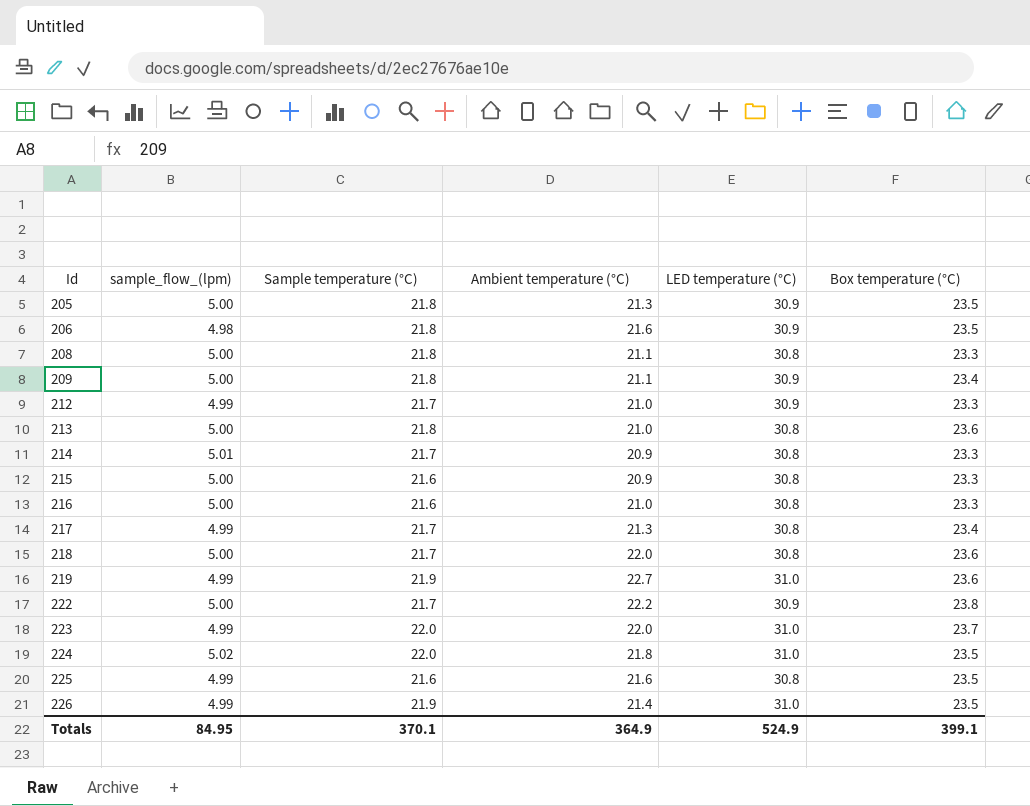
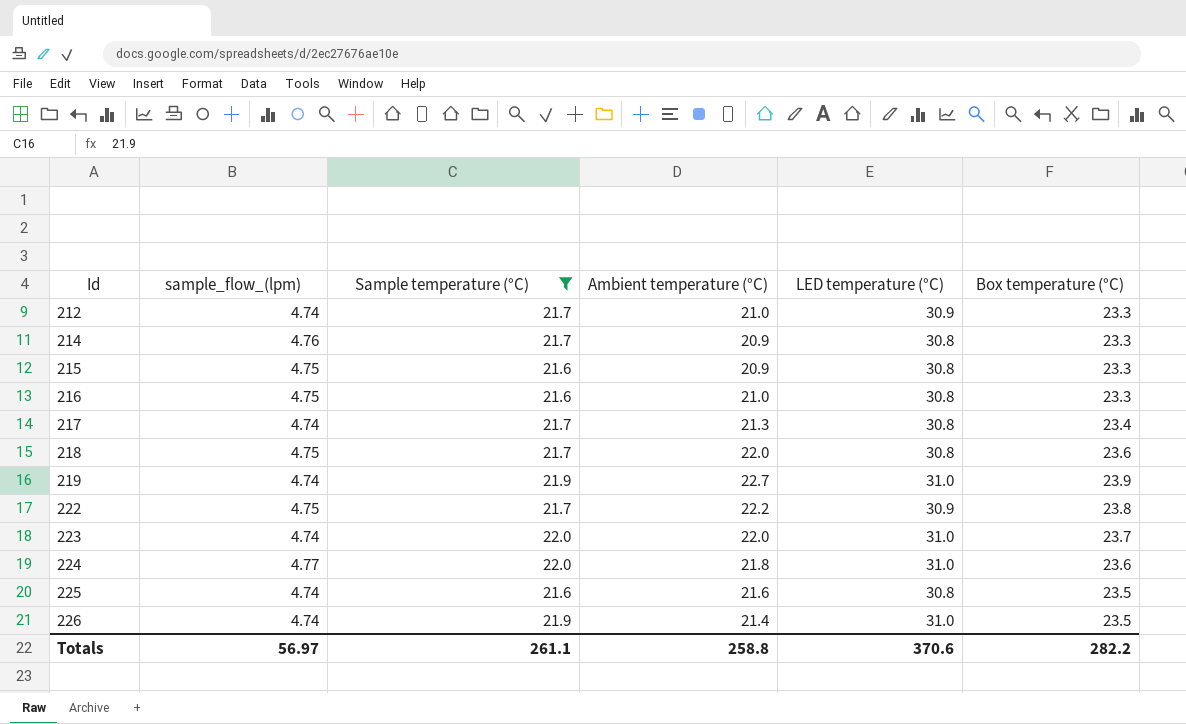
filter: none -> Sample temperature (°C) != 21.8
212 | sample_flow_(lpm): 4.99 -> 4.74
214 | sample_flow_(lpm): 5.01 -> 4.76
215 | sample_flow_(lpm): 5.00 -> 4.75
216 | sample_flow_(lpm): 5.00 -> 4.75
217 | sample_flow_(lpm): 4.99 -> 4.74
218 | sample_flow_(lpm): 5.00 -> 4.75
219 | sample_flow_(lpm): 4.99 -> 4.74
219 | Box temperature (°C): 23.6 -> 23.9
222 | sample_flow_(lpm): 5.00 -> 4.75
223 | sample_flow_(lpm): 4.99 -> 4.74
224 | sample_flow_(lpm): 5.02 -> 4.77
224 | Box temperature (°C): 23.5 -> 23.6
225 | sample_flow_(lpm): 4.99 -> 4.74
226 | sample_flow_(lpm): 4.99 -> 4.74
Totals | sample_flow_(lpm): 84.95 -> 56.97
Totals | Sample temperature (°C): 370.1 -> 261.1
Totals | Ambient temperature (°C): 364.9 -> 258.8
Totals | LED temperature (°C): 524.9 -> 370.6
Totals | Box temperature (°C): 399.1 -> 282.2

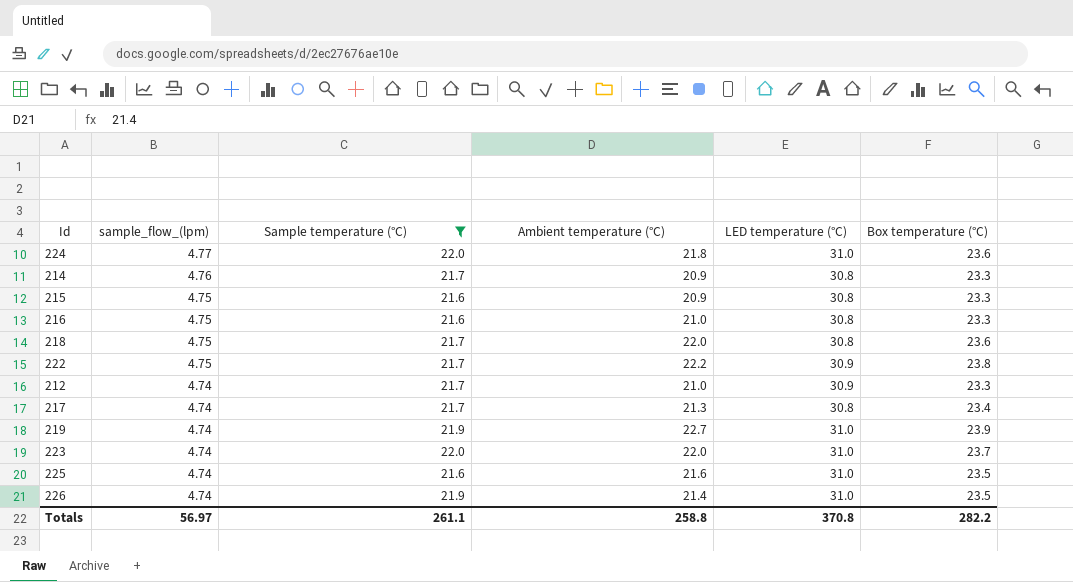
row order: Id ascending -> sample_flow_(lpm) descending
225 | LED temperature (°C): 30.8 -> 31.0
Totals | LED temperature (°C): 370.6 -> 370.8

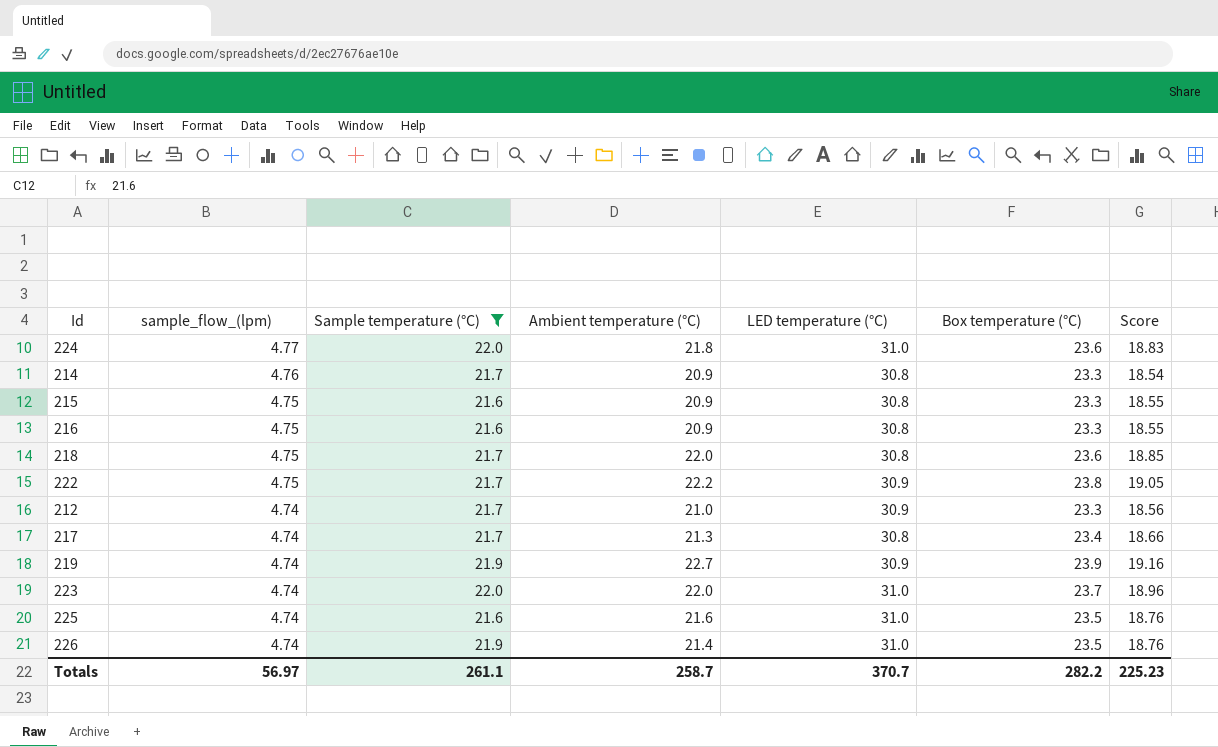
column Score | formula: none -> [Box temperature (°C)] - [sample_flow_(lpm)]
216 | Ambient temperature (°C): 21.0 -> 20.9
219 | LED temperature (°C): 31.0 -> 30.9
Totals | Ambient temperature (°C): 258.8 -> 258.7
Totals | LED temperature (°C): 370.8 -> 370.7

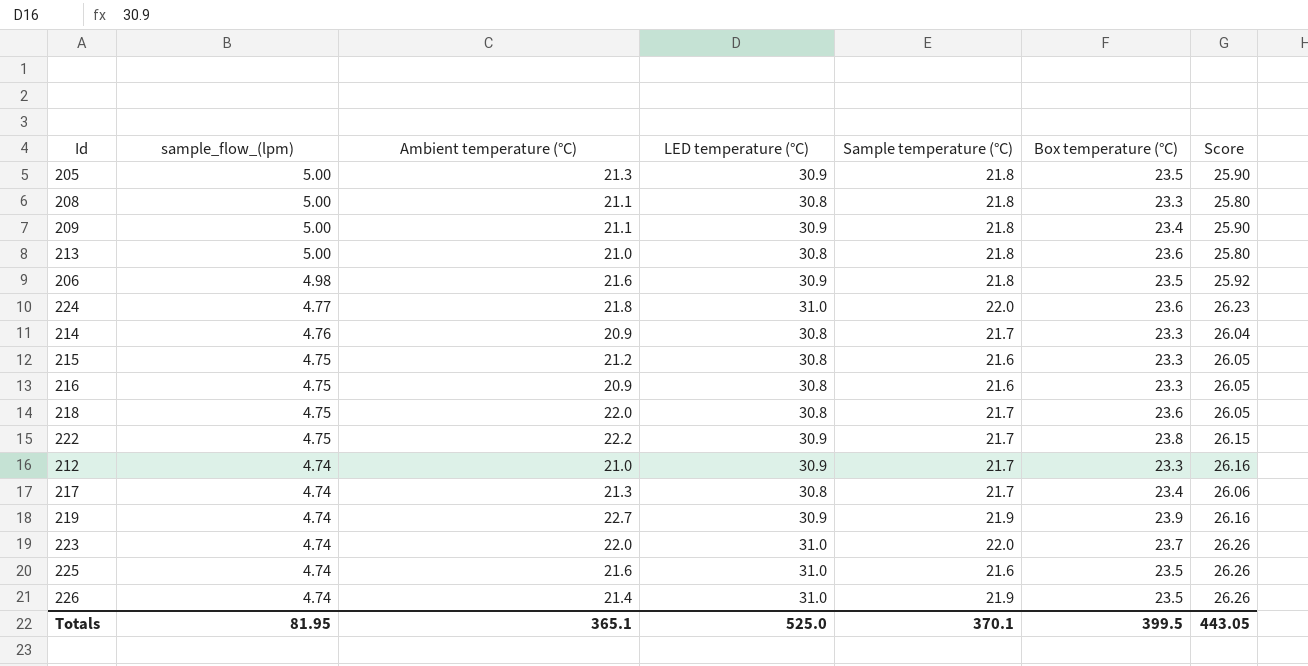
filter: Sample temperature (°C) != 21.8 -> none
column Sample temperature (°C) | position: 3 -> 5
column Score | formula: [Box temperature (°C)] - [sample_flow_(lpm)] -> [LED temperature (°C)] - [sample_flow_(lpm)]
215 | Ambient temperature (°C): 20.9 -> 21.2
Totals | sample_flow_(lpm): 56.97 -> 81.95
Totals | Ambient temperature (°C): 258.7 -> 365.1
Totals | LED temperature (°C): 370.7 -> 525.0
Totals | Sample temperature (°C): 261.1 -> 370.1
Totals | Box temperature (°C): 282.2 -> 399.5
Totals | Score: 225.23 -> 443.05

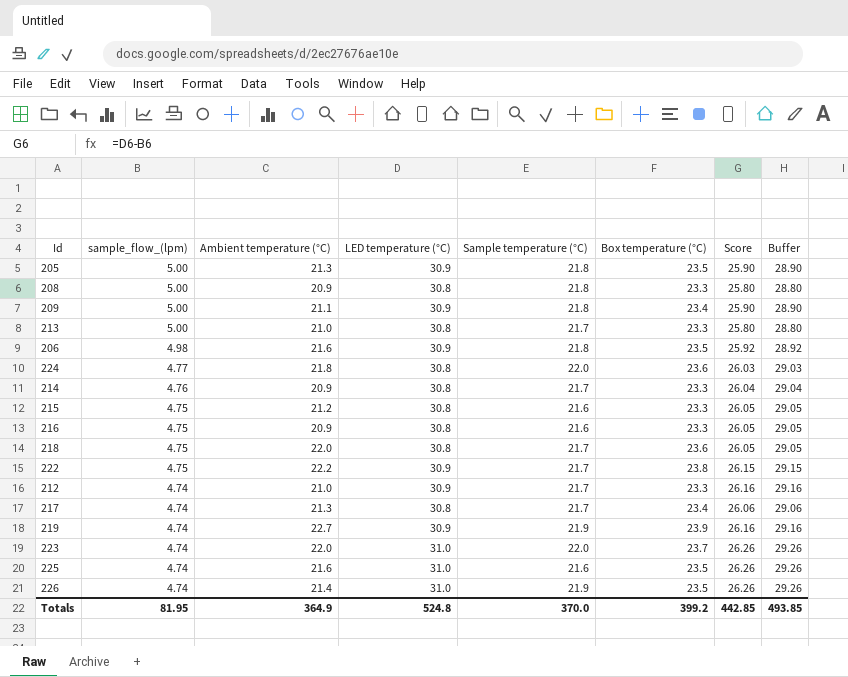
column Buffer | formula: none -> [Score] + 3
208 | Ambient temperature (°C): 21.1 -> 20.9
213 | Sample temperature (°C): 21.8 -> 21.7
213 | Box temperature (°C): 23.6 -> 23.3
224 | LED temperature (°C): 31.0 -> 30.8
224 | Score: 26.23 -> 26.03
Totals | Ambient temperature (°C): 365.1 -> 364.9
Totals | LED temperature (°C): 525.0 -> 524.8
Totals | Sample temperature (°C): 370.1 -> 370.0
Totals | Box temperature (°C): 399.5 -> 399.2
Totals | Score: 443.05 -> 442.85

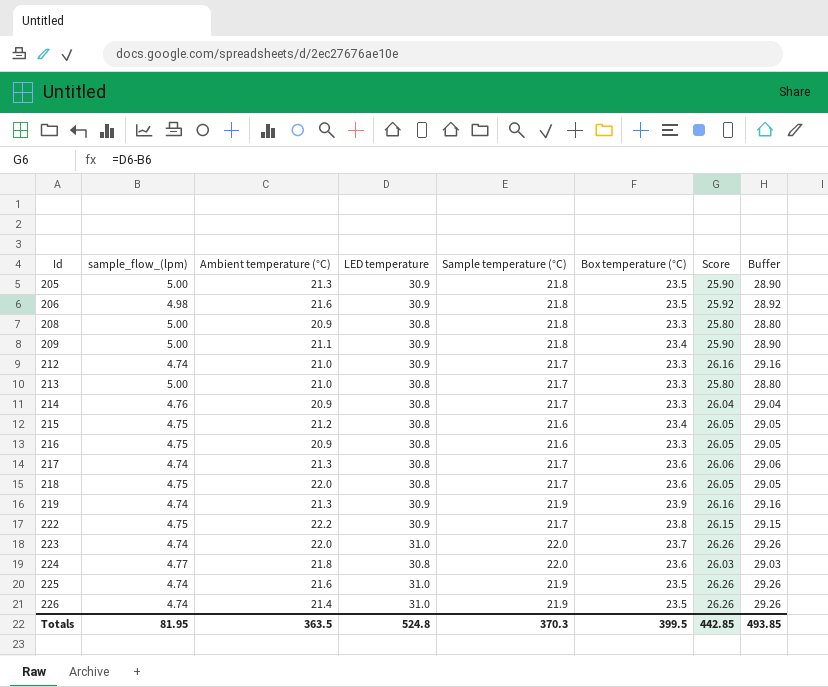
row order: sample_flow_(lpm) descending -> Id ascending
column name: LED temperature (°C) -> LED temperature
215 | Box temperature (°C): 23.3 -> 23.4
217 | Box temperature (°C): 23.4 -> 23.6
219 | Ambient temperature (°C): 22.7 -> 21.3
225 | Sample temperature (°C): 21.6 -> 21.9
Totals | Ambient temperature (°C): 364.9 -> 363.5
Totals | Sample temperature (°C): 370.0 -> 370.3
Totals | Box temperature (°C): 399.2 -> 399.5

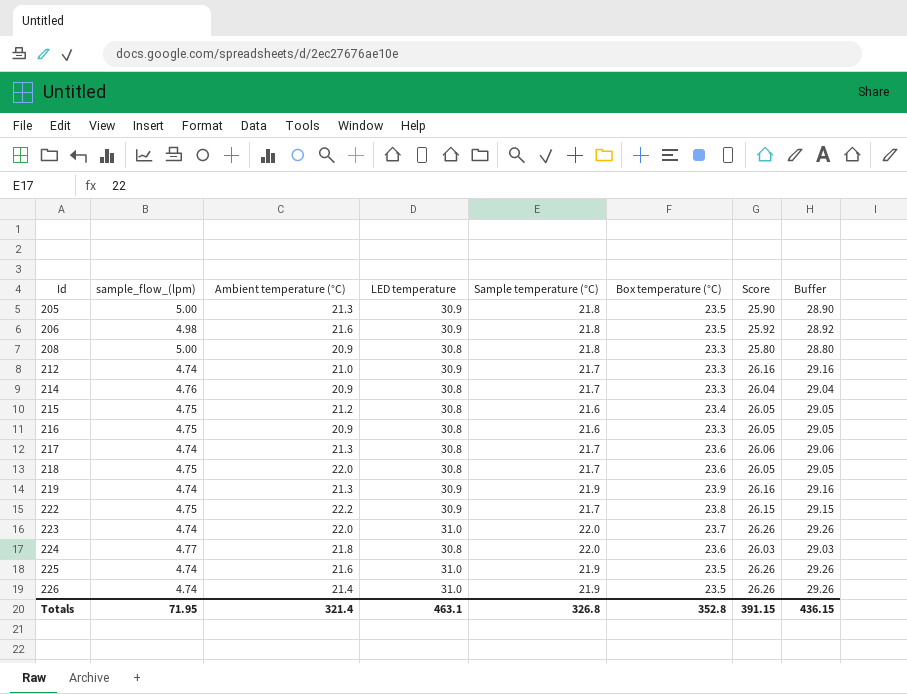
row 209: 5.00 | 21.1 | 30.9 | 21.8 | 23.4 | 25.90 | 28.90 -> none
row 213: 5.00 | 21.0 | 30.8 | 21.7 | 23.3 | 25.80 | 28.80 -> none
Totals | sample_flow_(lpm): 81.95 -> 71.95
Totals | Ambient temperature (°C): 363.5 -> 321.4
Totals | LED temperature: 524.8 -> 463.1
Totals | Sample temperature (°C): 370.3 -> 326.8
Totals | Box temperature (°C): 399.5 -> 352.8
Totals | Score: 442.85 -> 391.15
Totals | Buffer: 493.85 -> 436.15

